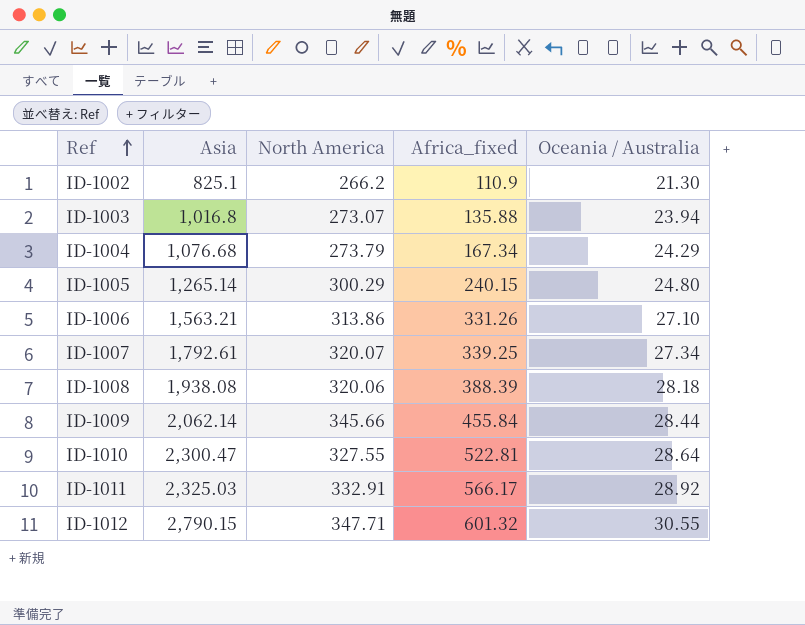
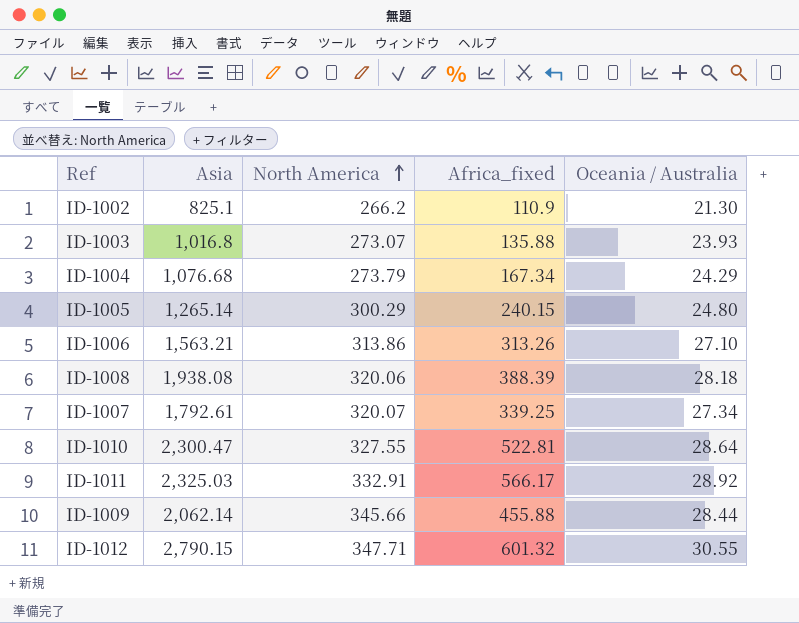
row order: Ref ascending -> North America ascending
ID-1003 | Oceania / Australia: 23.94 -> 23.93
ID-1006 | Africa_fixed: 331.26 -> 313.26
ID-1009 | Africa_fixed: 455.84 -> 455.88

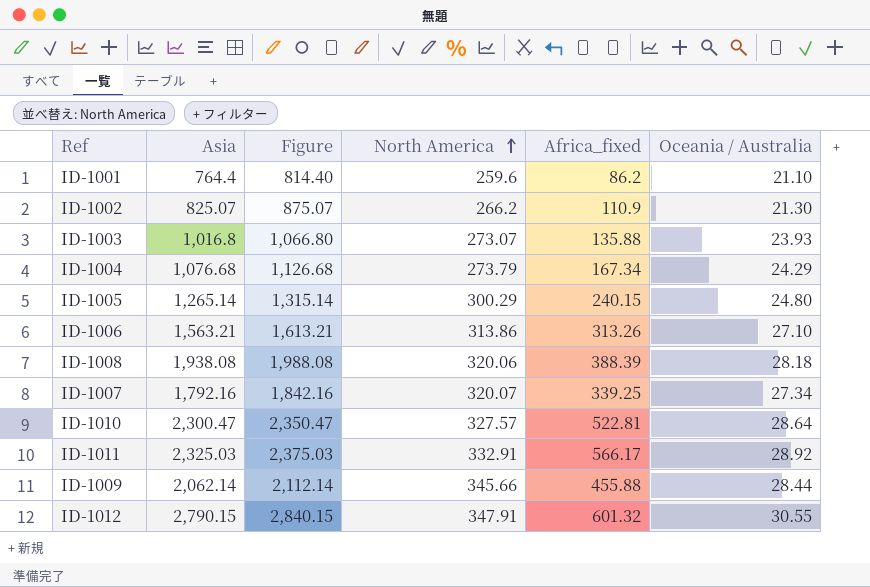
column Figure | formula: none -> [Asia] + 50
row ID-1001: none -> 764.4 | 814.40 | 259.6 | 86.2 | 21.10
ID-1002 | Asia: 825.1 -> 825.07
ID-1007 | Asia: 1,792.61 -> 1,792.16
ID-1010 | North America: 327.55 -> 327.57
ID-1012 | North America: 347.71 -> 347.91

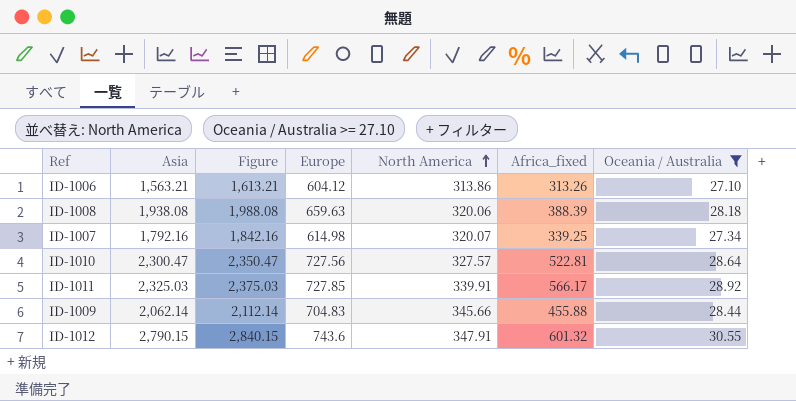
filter: none -> Oceania / Australia >= 27.10
column Europe | position: none -> 4
ID-1011 | North America: 332.91 -> 339.91

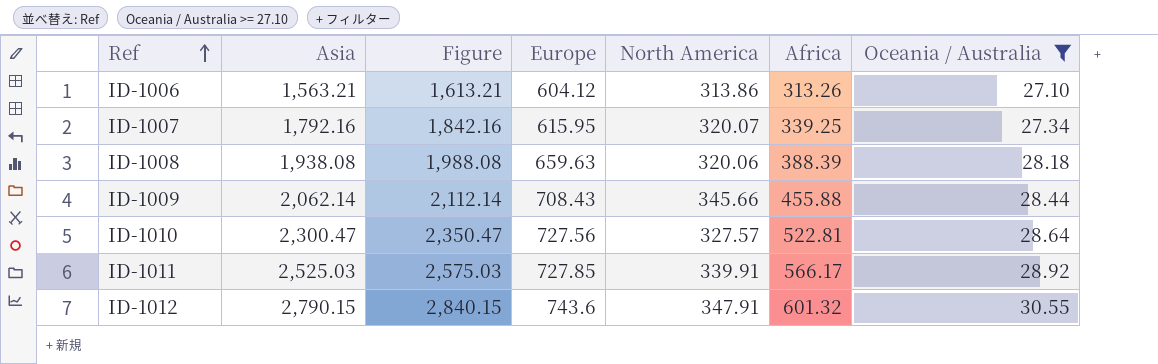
row order: North America ascending -> Ref ascending
column name: Africa_fixed -> Africa
ID-1007 | Europe: 614.98 -> 615.95
ID-1009 | Europe: 704.83 -> 708.43
ID-1011 | Asia: 2,325.03 -> 2,525.03
ID-1011 | Figure: 2,375.03 -> 2,575.03

